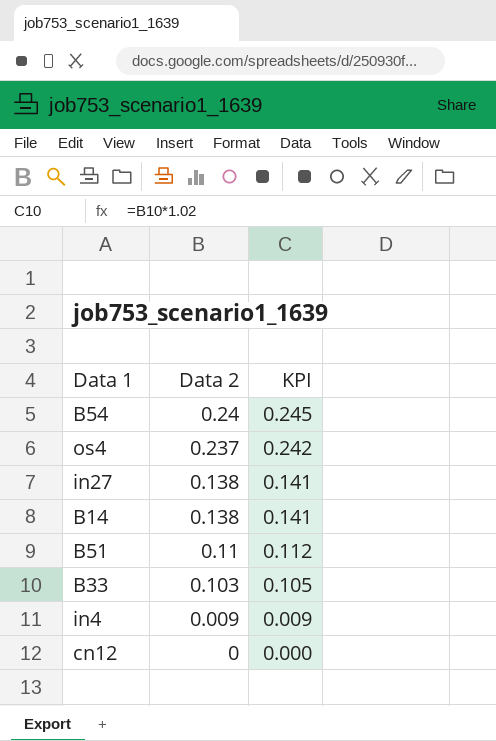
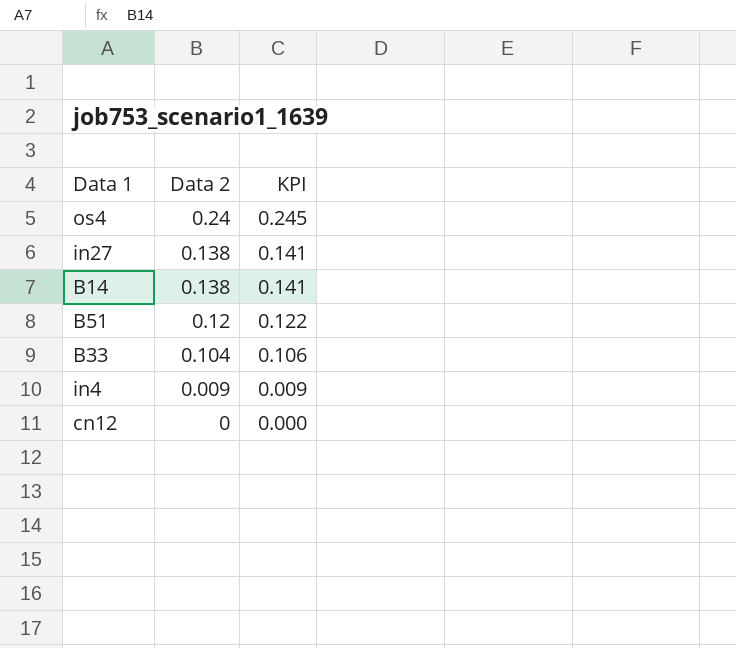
row B54: 0.24 | 0.245 -> none
os4 | Data 2: 0.237 -> 0.24
os4 | KPI: 0.242 -> 0.245
B51 | Data 2: 0.11 -> 0.12
B51 | KPI: 0.112 -> 0.122
B33 | Data 2: 0.103 -> 0.104
B33 | KPI: 0.105 -> 0.106

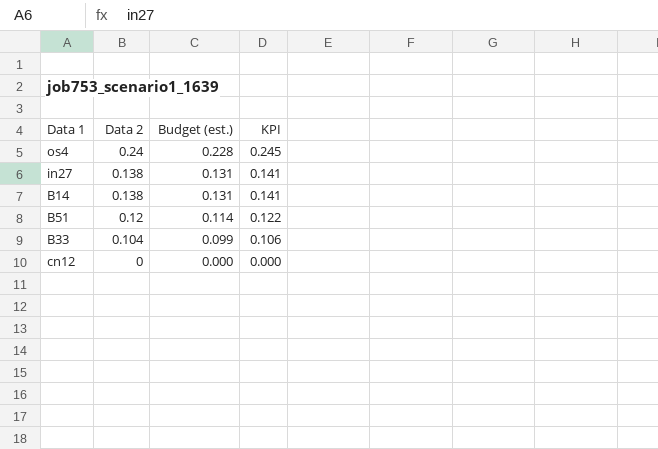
column Budget (est.) | formula: none -> [Data 2] * 0.95
row in4: 0.009 | 0.009 -> none

